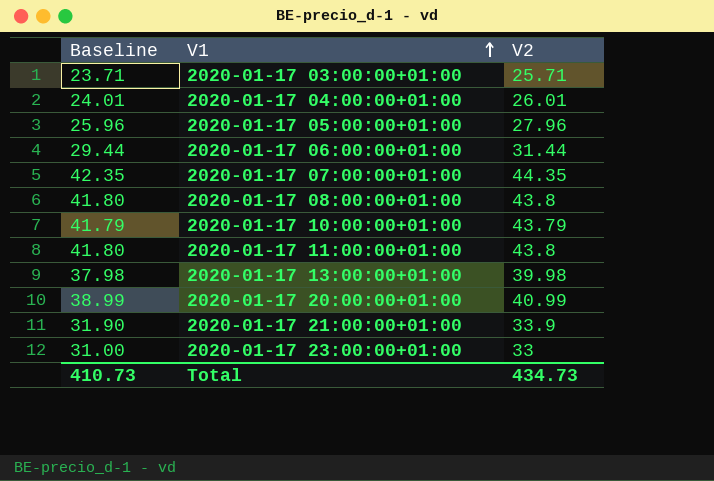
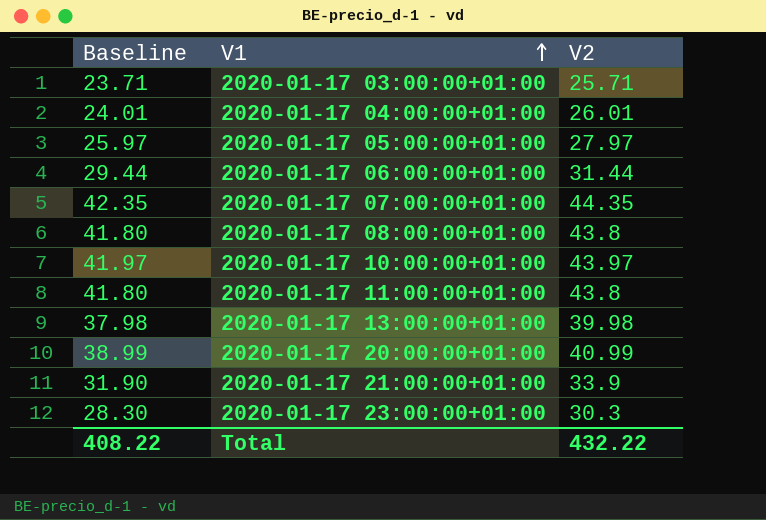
2020-01-17 05:00:00+01:00 | Baseline: 25.96 -> 25.97
2020-01-17 05:00:00+01:00 | V2: 27.96 -> 27.97
2020-01-17 10:00:00+01:00 | Baseline: 41.79 -> 41.97
2020-01-17 10:00:00+01:00 | V2: 43.79 -> 43.97
2020-01-17 23:00:00+01:00 | Baseline: 31.00 -> 28.30
2020-01-17 23:00:00+01:00 | V2: 33 -> 30.3
Total | Baseline: 410.73 -> 408.22
Total | V2: 434.73 -> 432.22

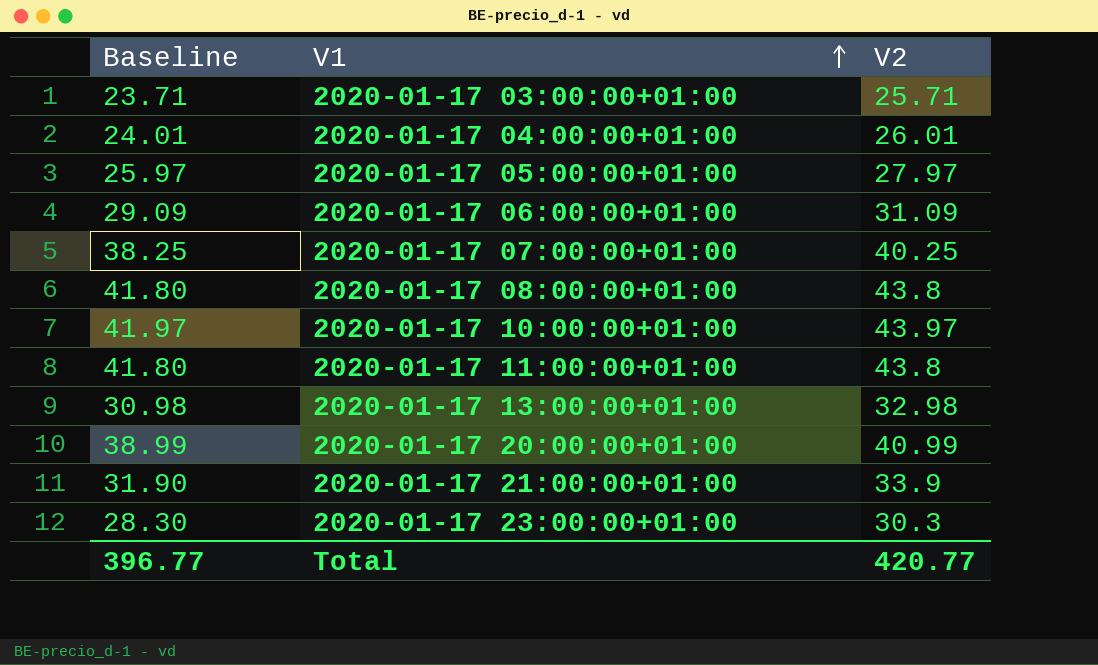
2020-01-17 06:00:00+01:00 | Baseline: 29.44 -> 29.09
2020-01-17 06:00:00+01:00 | V2: 31.44 -> 31.09
2020-01-17 07:00:00+01:00 | Baseline: 42.35 -> 38.25
2020-01-17 07:00:00+01:00 | V2: 44.35 -> 40.25
2020-01-17 13:00:00+01:00 | Baseline: 37.98 -> 30.98
2020-01-17 13:00:00+01:00 | V2: 39.98 -> 32.98
Total | Baseline: 408.22 -> 396.77
Total | V2: 432.22 -> 420.77

